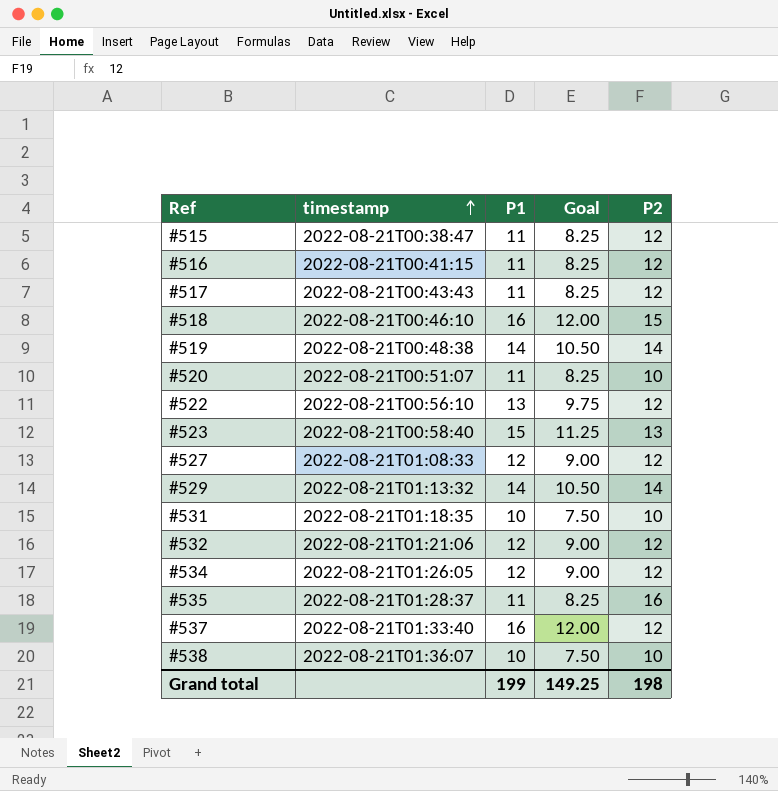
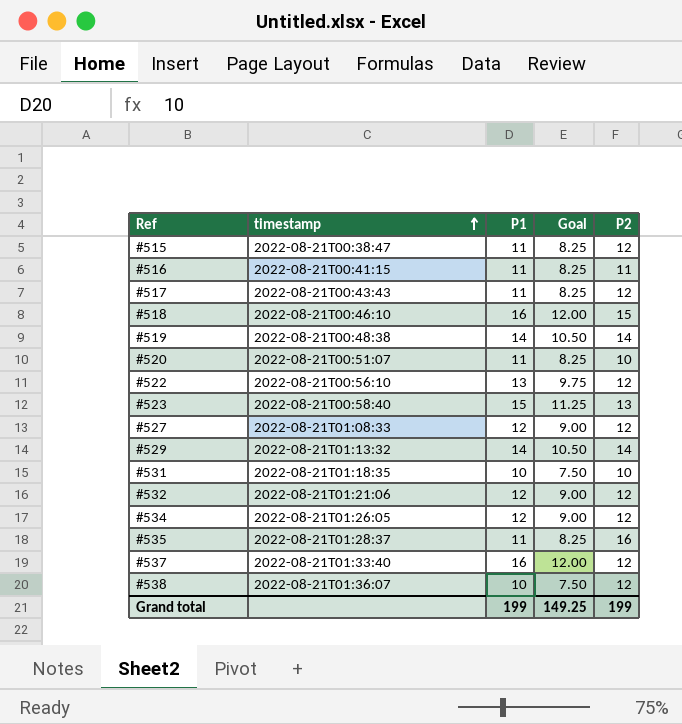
#516 | P2: 12 -> 11
#538 | P2: 10 -> 12
Grand total | P2: 198 -> 199

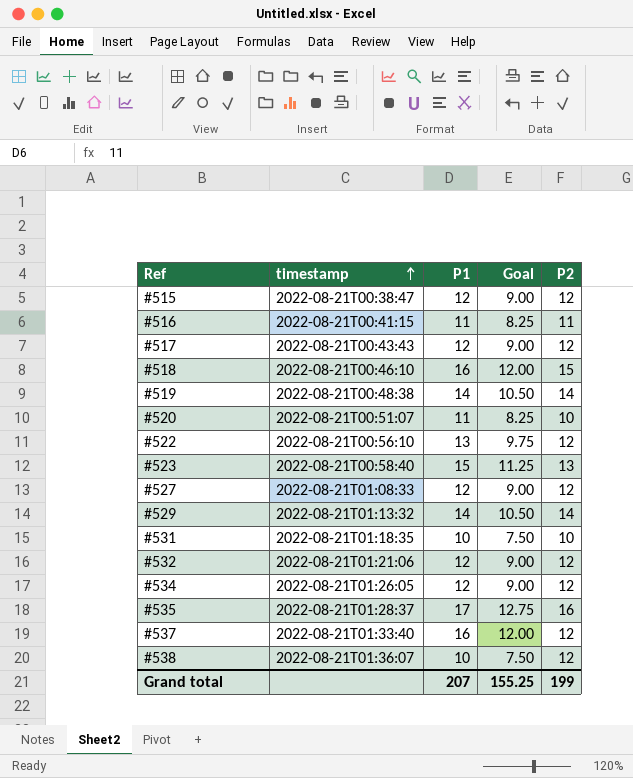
#515 | P1: 11 -> 12
#515 | Goal: 8.25 -> 9.00
#517 | P1: 11 -> 12
#517 | Goal: 8.25 -> 9.00
#535 | P1: 11 -> 17
#535 | Goal: 8.25 -> 12.75
Grand total | P1: 199 -> 207
Grand total | Goal: 149.25 -> 155.25

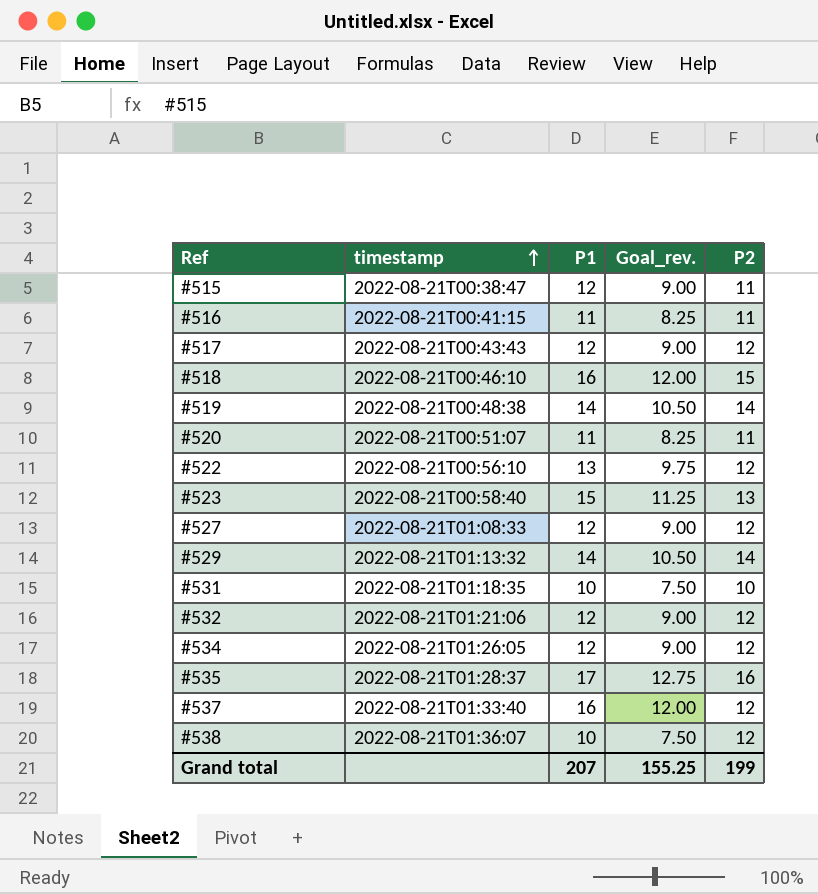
column name: Goal -> Goal_rev.
#515 | P2: 12 -> 11
#520 | P2: 10 -> 11

